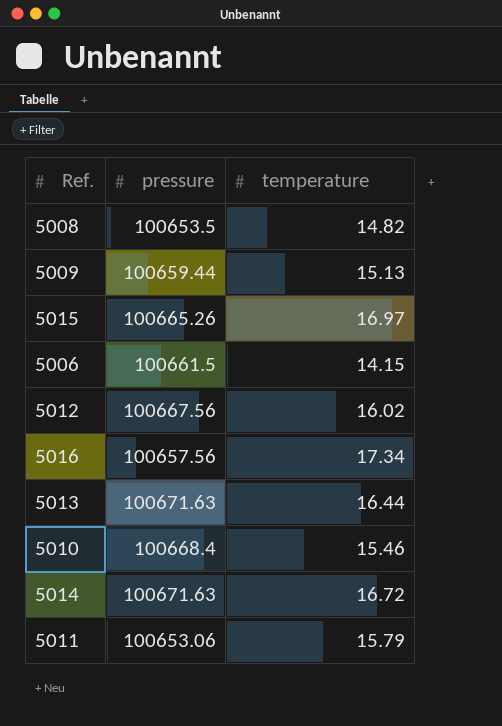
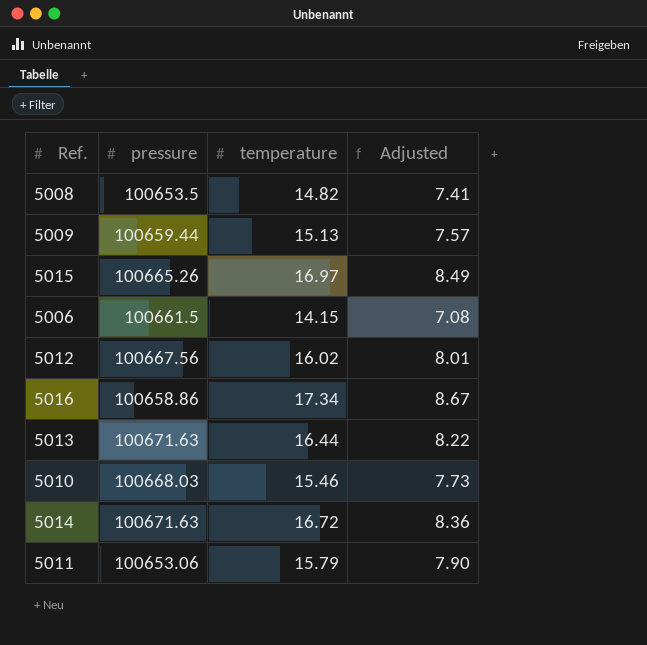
column Adjusted | formula: none -> [temperature] * 0.5
5016 | pressure: 100657.56 -> 100658.86
5010 | pressure: 100668.4 -> 100668.03

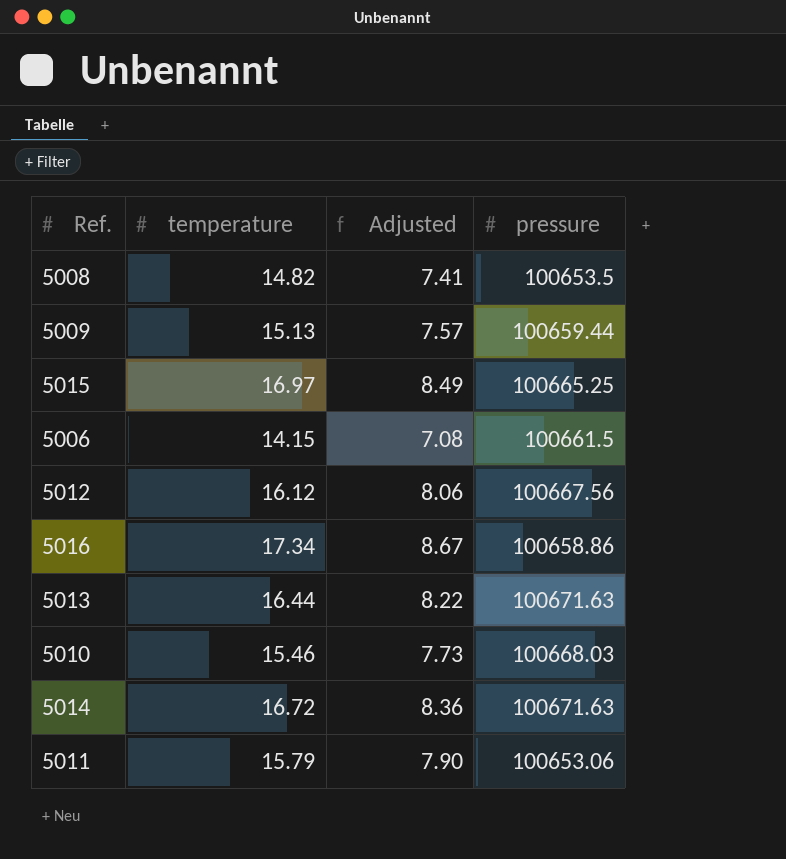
column pressure | position: 2 -> 4
5015 | pressure: 100665.26 -> 100665.25
5012 | temperature: 16.02 -> 16.12
5012 | Adjusted: 8.01 -> 8.06

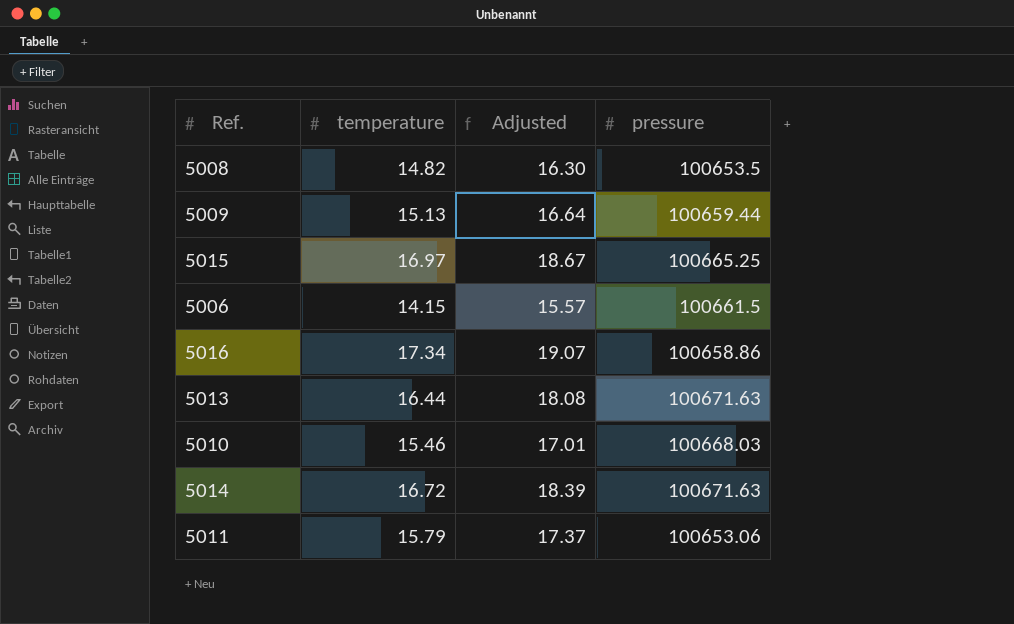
column Adjusted | formula: [temperature] * 0.5 -> [temperature] * 1.1
row 5012: 16.12 | 8.06 | 100667.56 -> none

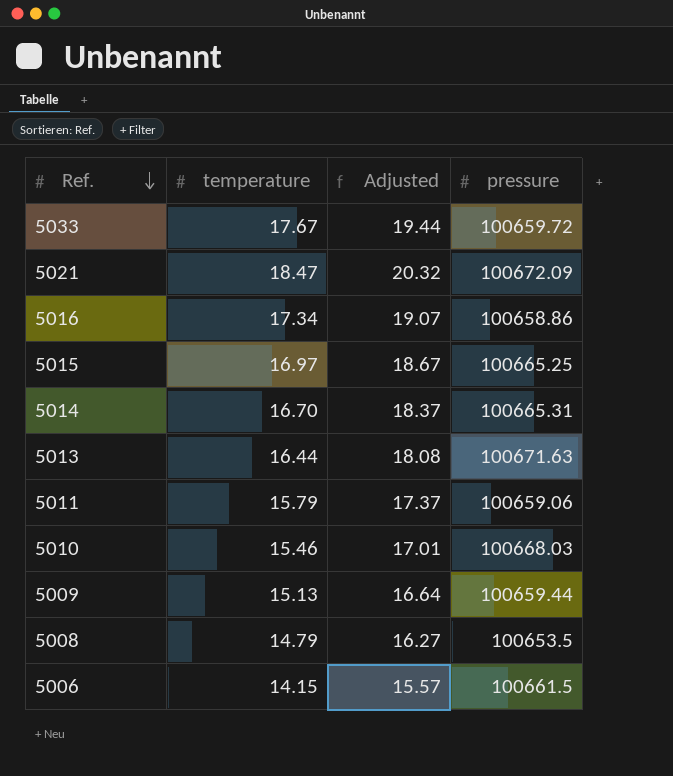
row order: none -> Ref. descending
row 5033: none -> 17.67 | 19.44 | 100659.72
row 5021: none -> 18.47 | 20.32 | 100672.09
5014 | temperature: 16.72 -> 16.70
5014 | Adjusted: 18.39 -> 18.37
5014 | pressure: 100671.63 -> 100665.31
5011 | pressure: 100653.06 -> 100659.06
5008 | temperature: 14.82 -> 14.79
5008 | Adjusted: 16.30 -> 16.27

